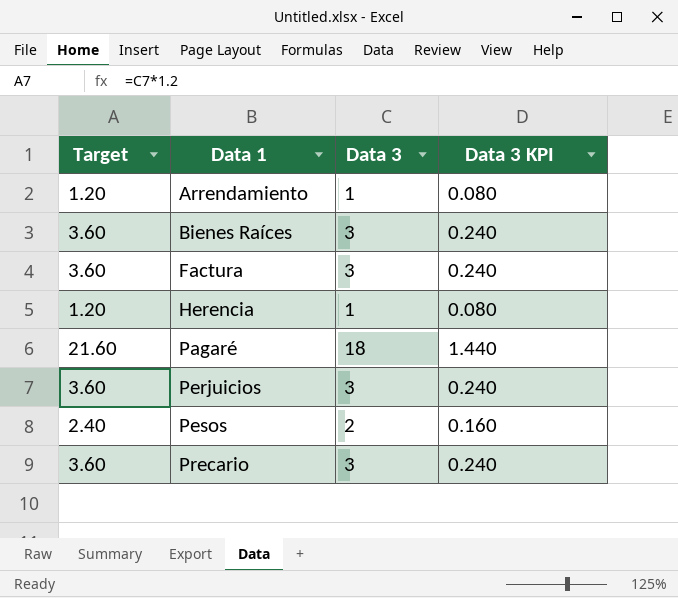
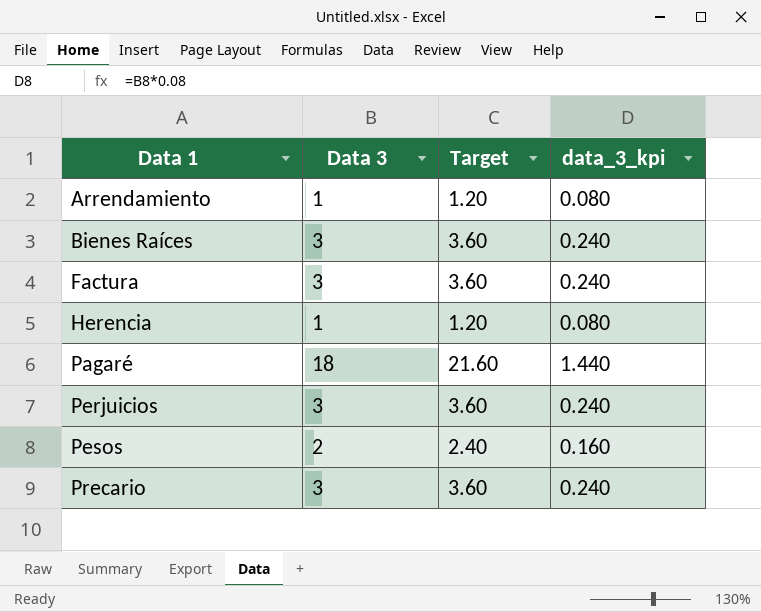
column Target | position: 1 -> 3
column name: Data 3 KPI -> data_3_kpi

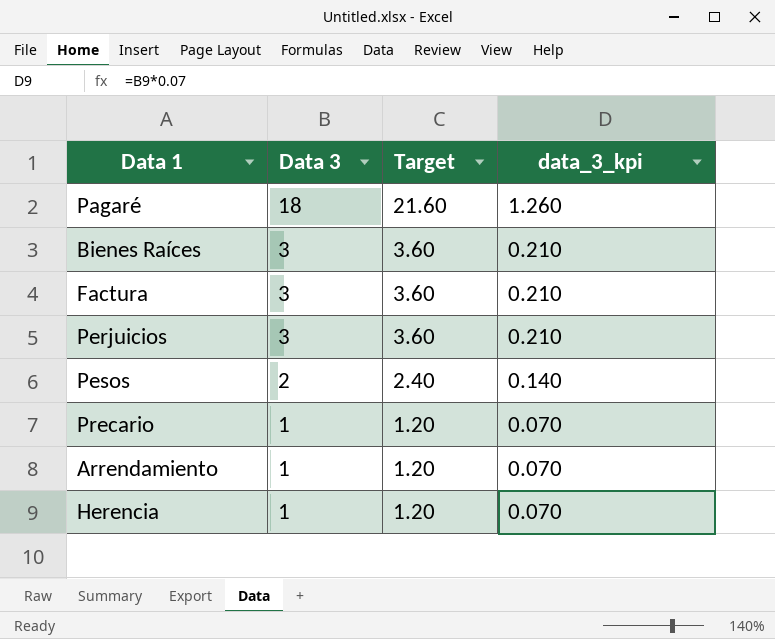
row order: Data 1 ascending -> Data 3 descending
column data_3_kpi | formula: [Data 3] * 0.08 -> [Data 3] * 0.07
Precario | Data 3: 3 -> 1
Precario | Target: 3.60 -> 1.20

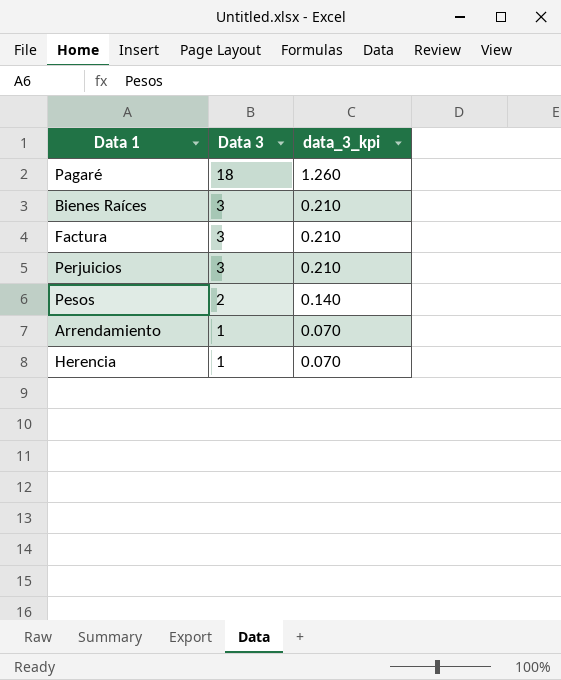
column Target | formula: [Data 3] * 1.2 -> none
row Precario: 1 | 1.20 | 0.070 -> none

